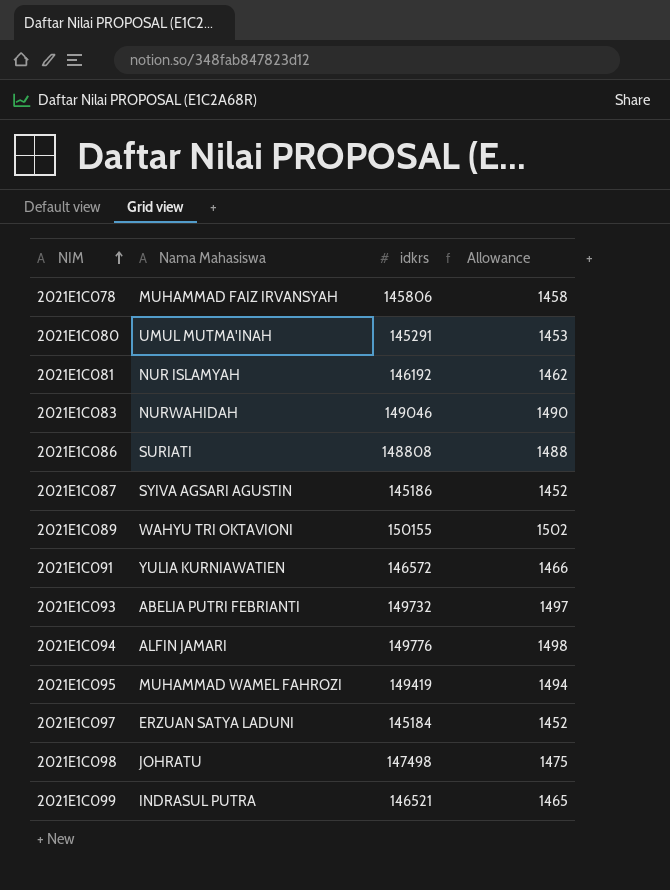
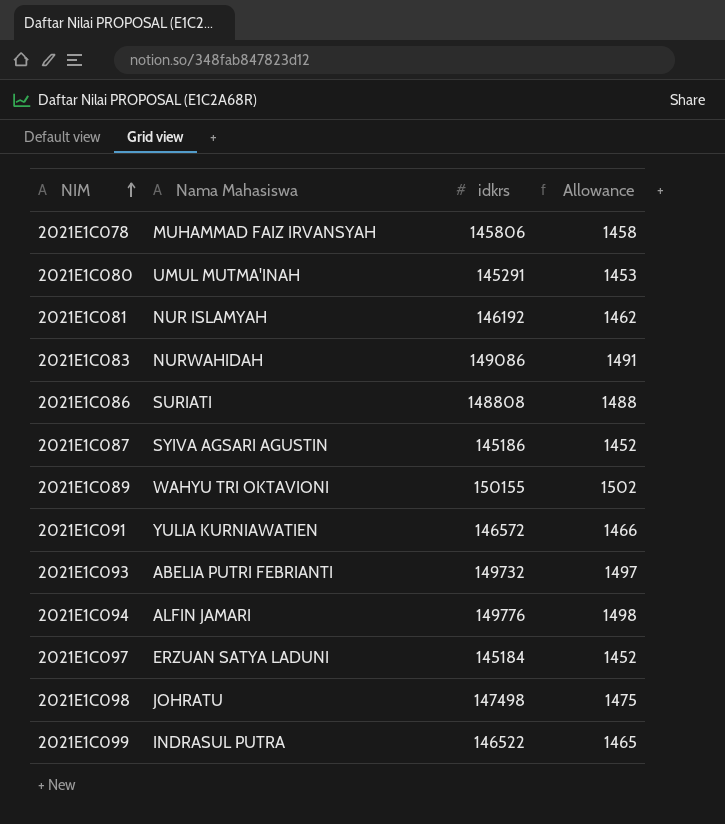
row 2021E1C095: MUHAMMAD WAMEL FAHROZI | 149419 | 1494 -> none
2021E1C083 | idkrs: 149046 -> 149086
2021E1C083 | Allowance: 1490 -> 1491
2021E1C099 | idkrs: 146521 -> 146522

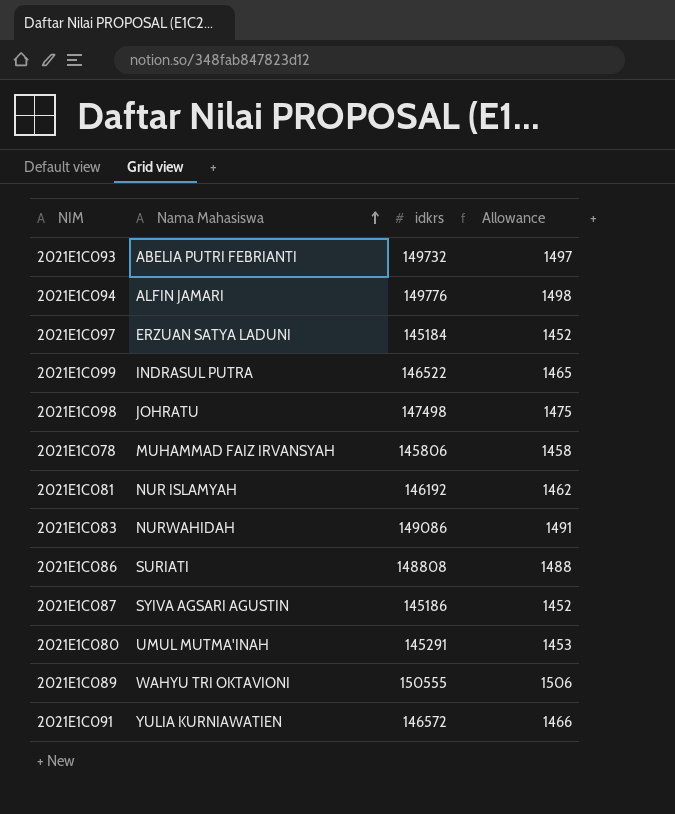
row order: NIM ascending -> Nama Mahasiswa ascending
2021E1C089 | idkrs: 150155 -> 150555
2021E1C089 | Allowance: 1502 -> 1506

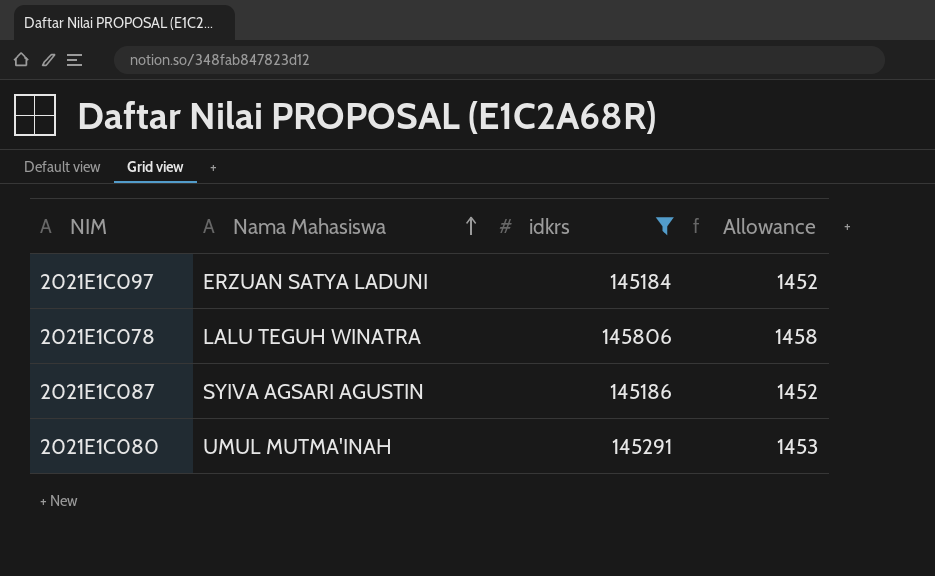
filter: none -> idkrs <= 145806
2021E1C078 | Nama Mahasiswa: MUHAMMAD FAIZ IRVANSYAH -> LALU TEGUH WINATRA

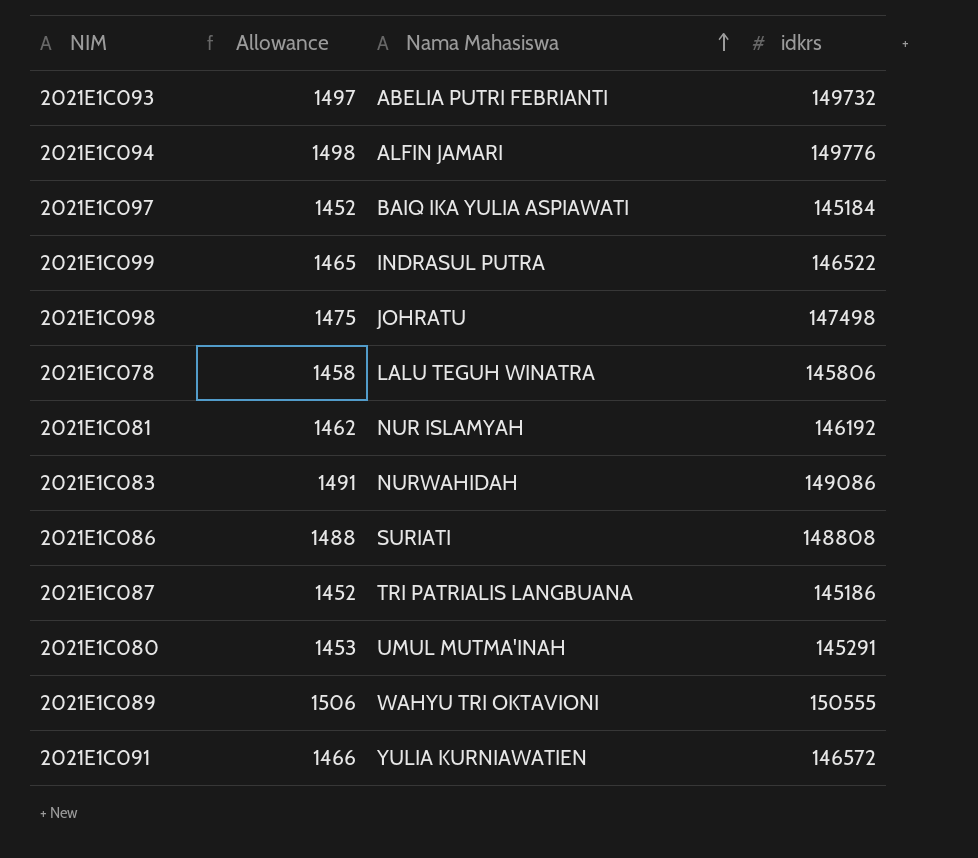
filter: idkrs <= 145806 -> none
column Allowance | position: 4 -> 2
2021E1C097 | Nama Mahasiswa: ERZUAN SATYA LADUNI -> BAIQ IKA YULIA ASPIAWATI
2021E1C087 | Nama Mahasiswa: SYIVA AGSARI AGUSTIN -> TRI PATRIALIS LANGBUANA

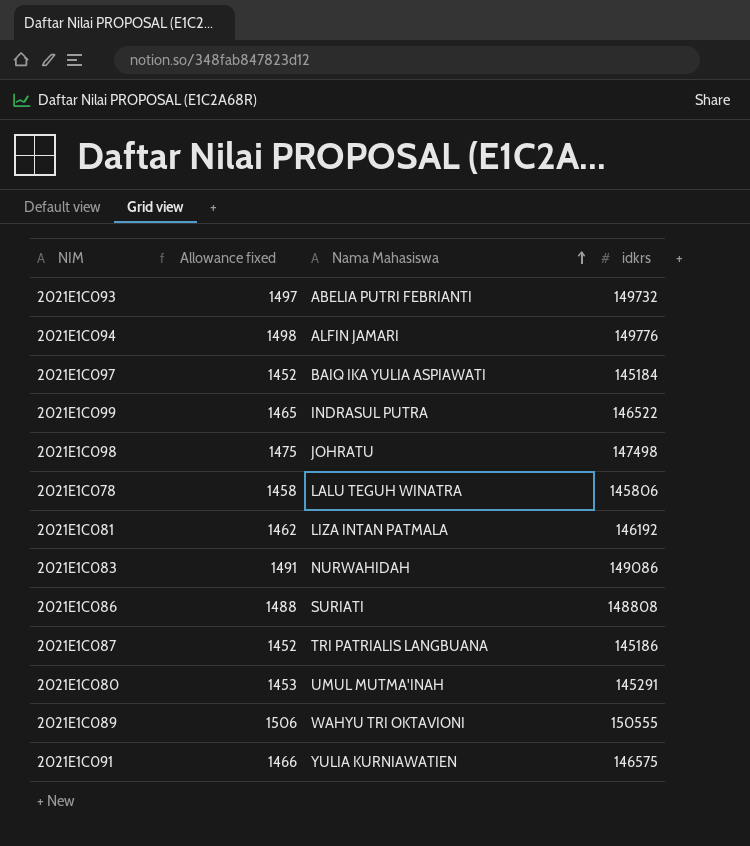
column name: Allowance -> Allowance fixed
2021E1C081 | Nama Mahasiswa: NUR ISLAMYAH -> LIZA INTAN PATMALA
2021E1C091 | idkrs: 146572 -> 146575

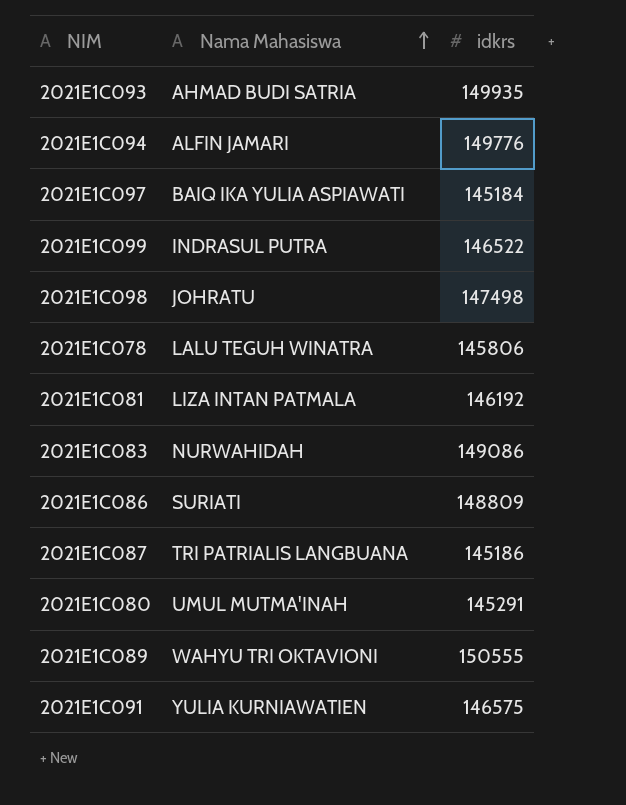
column Allowance fixed | formula: [idkrs] * 0.01 -> none
2021E1C093 | Nama Mahasiswa: ABELIA PUTRI FEBRIANTI -> AHMAD BUDI SATRIA
2021E1C093 | idkrs: 149732 -> 149935
2021E1C086 | idkrs: 148808 -> 148809

